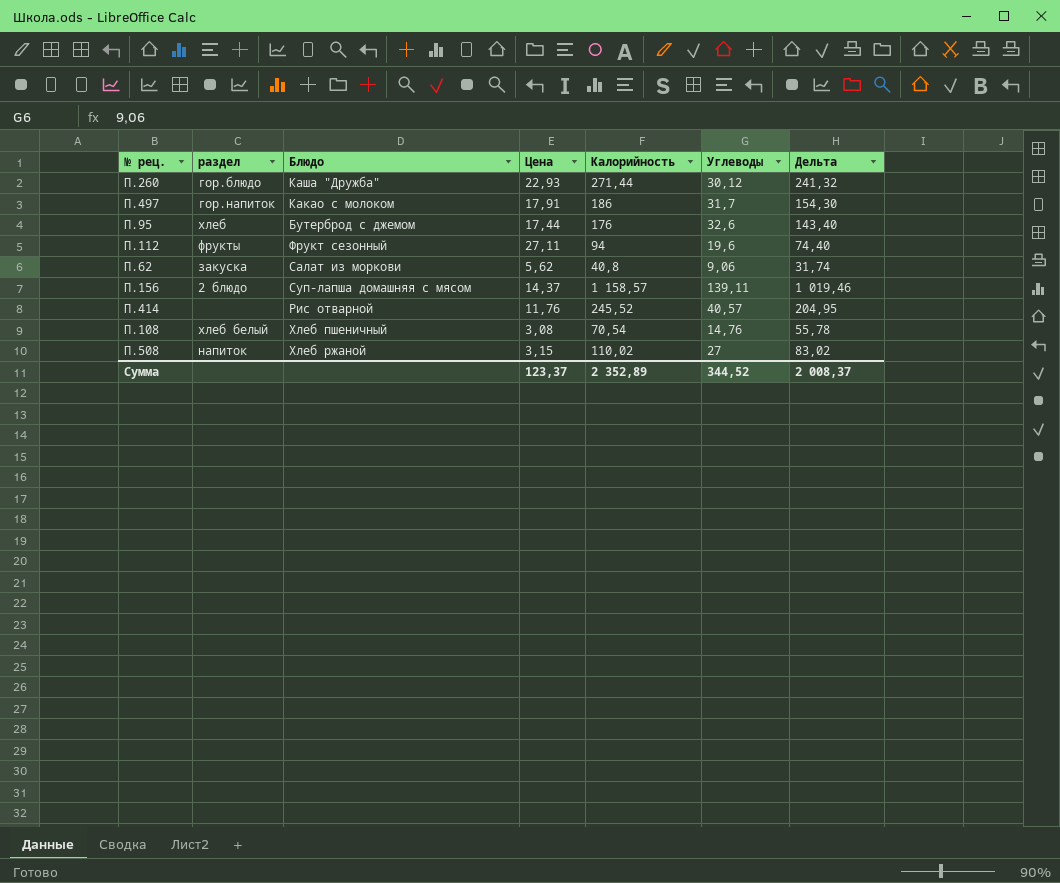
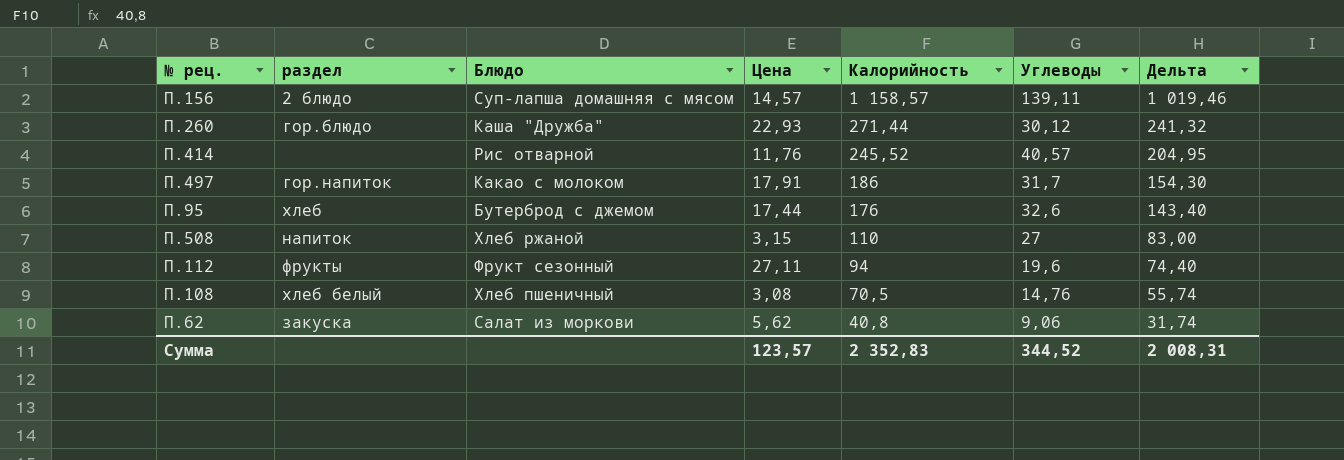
row order: none -> Калорийность descending
П.156 | Цена: 14,37 -> 14,57
П.508 | Калорийность: 110,02 -> 110
П.508 | Дельта: 83,02 -> 83,00
П.108 | Калорийность: 70,54 -> 70,5
П.108 | Дельта: 55,78 -> 55,74
Сумма | Цена: 123,37 -> 123,57
Сумма | Калорийность: 2 352,89 -> 2 352,83
Сумма | Дельта: 2 008,37 -> 2 008,31

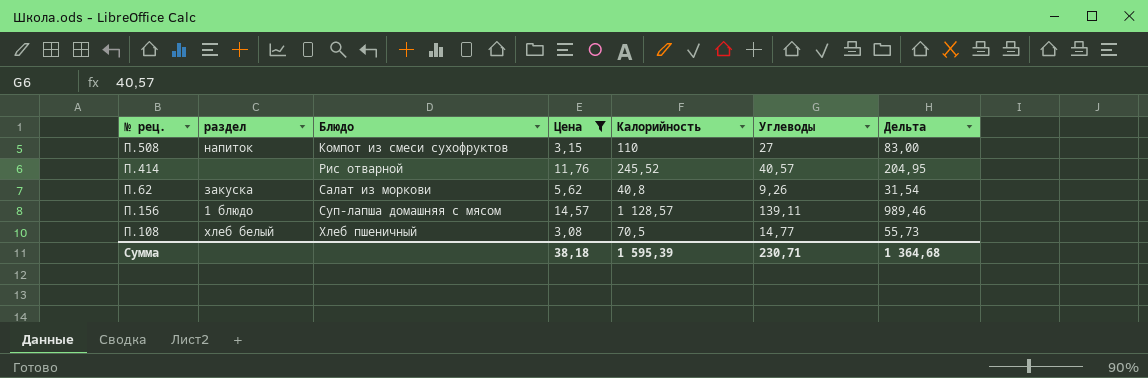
filter: none -> Цена <= 14,57
row order: Калорийность descending -> Блюдо ascending
П.508 | Блюдо: Хлеб ржаной -> Компот из смеси сухофруктов
П.62 | Углеводы: 9,06 -> 9,26
П.62 | Дельта: 31,74 -> 31,54
П.156 | раздел: 2 блюдо -> 1 блюдо
П.156 | Калорийность: 1 158,57 -> 1 128,57
П.156 | Дельта: 1 019,46 -> 989,46
П.108 | Углеводы: 14,76 -> 14,77
П.108 | Дельта: 55,74 -> 55,73
Сумма | Цена: 123,57 -> 38,18
Сумма | Калорийность: 2 352,83 -> 1 595,39
Сумма | Углеводы: 344,52 -> 230,71
Сумма | Дельта: 2 008,31 -> 1 364,68

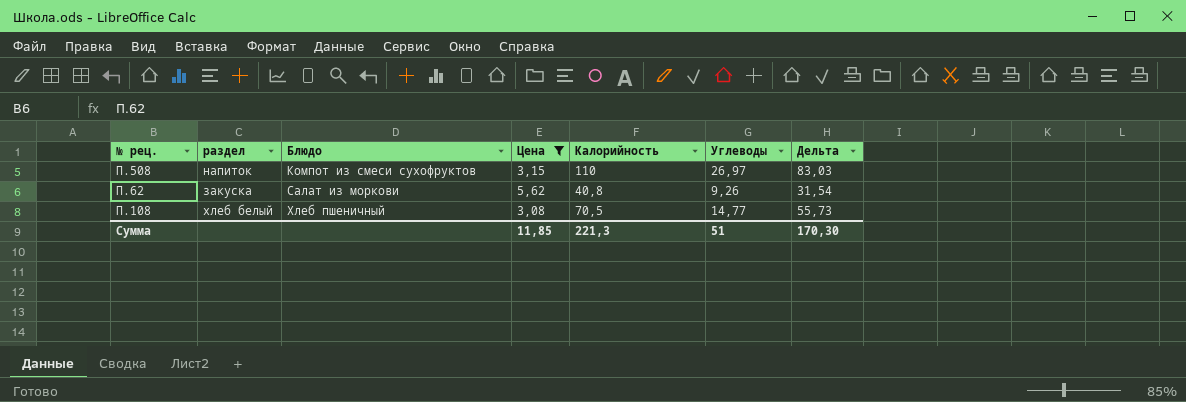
row П.414: none | Рис отварной | 11,76 | 245,52 | 40,57 | 204,95 -> none
row П.156: 1 блюдо | Суп-лапша домашняя с мясом | 14,57 | 1 128,57 | 139,11 | 989,46 -> none
П.508 | Углеводы: 27 -> 26,97
П.508 | Дельта: 83,00 -> 83,03
Сумма | Цена: 38,18 -> 11,85
Сумма | Калорийность: 1 595,39 -> 221,3
Сумма | Углеводы: 230,71 -> 51
Сумма | Дельта: 1 364,68 -> 170,30

